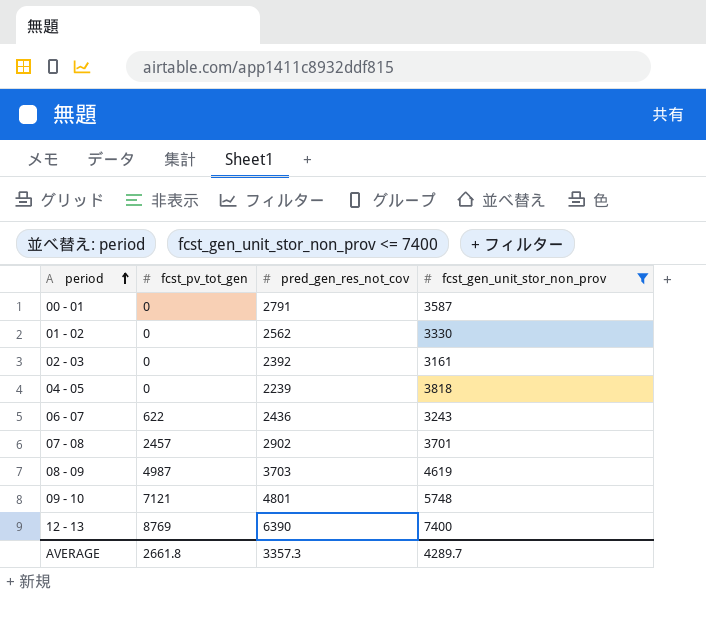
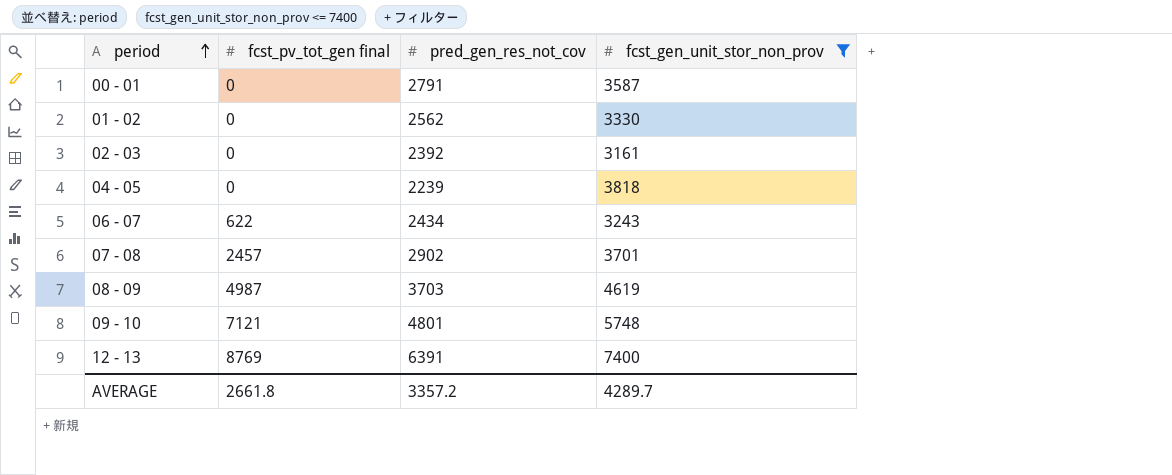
column name: fcst_pv_tot_gen -> fcst_pv_tot_gen final
06 - 07 | pred_gen_res_not_cov: 2436 -> 2434
12 - 13 | pred_gen_res_not_cov: 6390 -> 6391
AVERAGE | pred_gen_res_not_cov: 3357.3 -> 3357.2

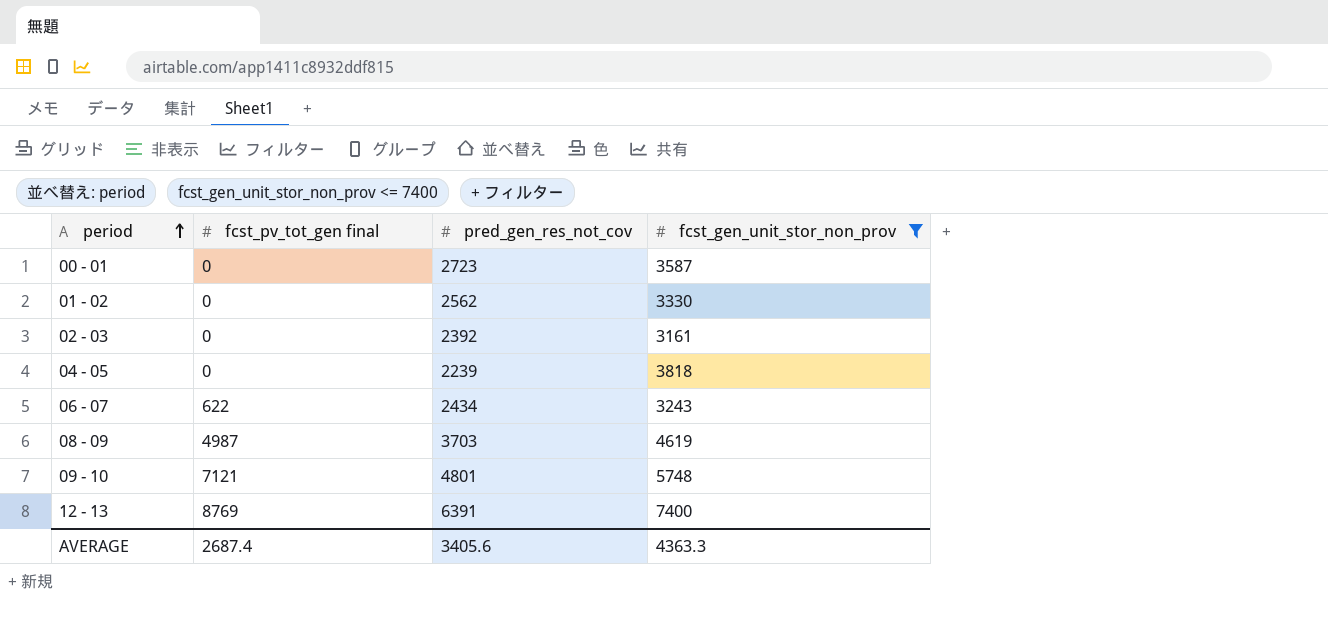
row 07 - 08: 2457 | 2902 | 3701 -> none
00 - 01 | pred_gen_res_not_cov: 2791 -> 2723
AVERAGE | fcst_pv_tot_gen final: 2661.8 -> 2687.4
AVERAGE | pred_gen_res_not_cov: 3357.2 -> 3405.6
AVERAGE | fcst_gen_unit_stor_non_prov: 4289.7 -> 4363.3

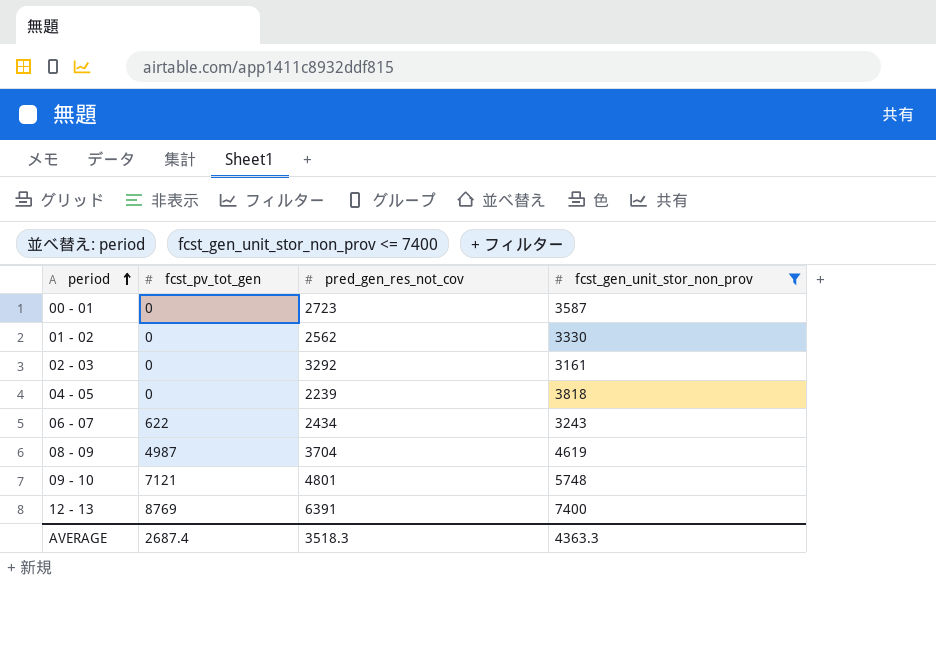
column name: fcst_pv_tot_gen final -> fcst_pv_tot_gen
02 - 03 | pred_gen_res_not_cov: 2392 -> 3292
08 - 09 | pred_gen_res_not_cov: 3703 -> 3704
AVERAGE | pred_gen_res_not_cov: 3405.6 -> 3518.3

